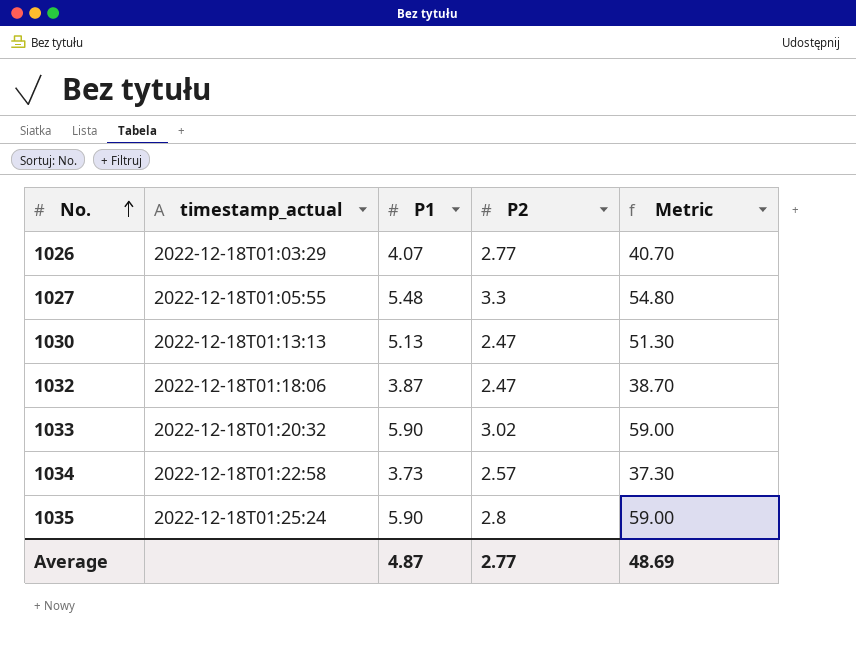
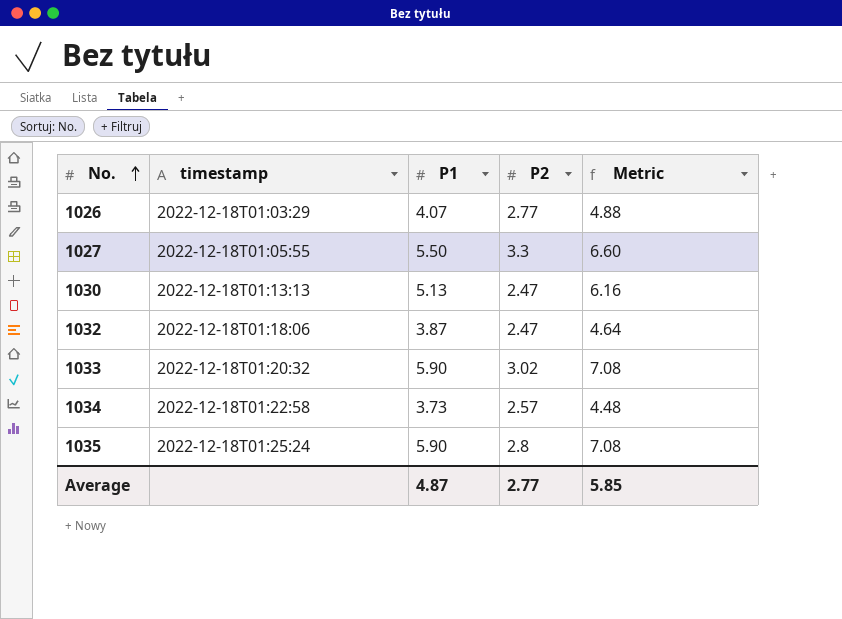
column name: timestamp_actual -> timestamp
column Metric | formula: [P1] * 10 -> [P1] * 1.2
1027 | P1: 5.48 -> 5.50
Average | Metric: 48.69 -> 5.85

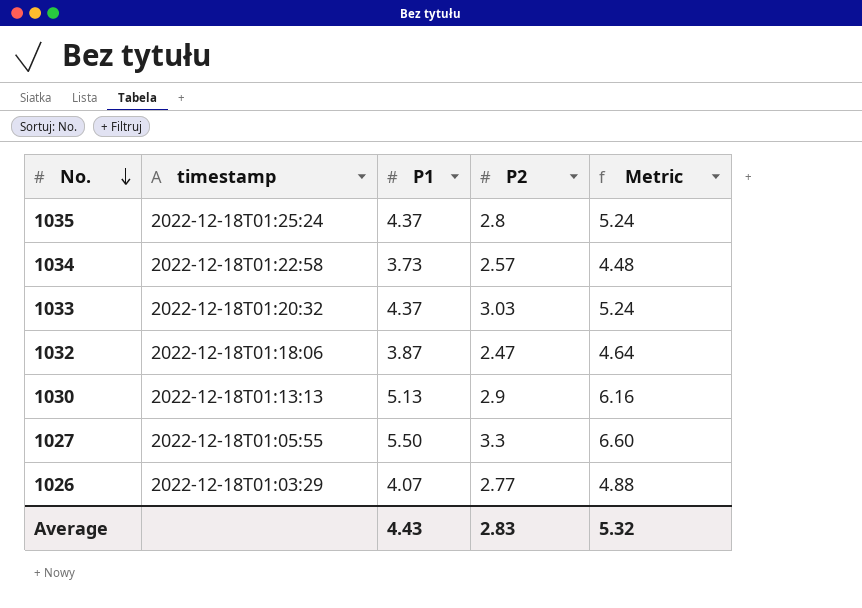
row order: No. ascending -> No. descending
1035 | P1: 5.90 -> 4.37
1035 | Metric: 7.08 -> 5.24
1033 | P1: 5.90 -> 4.37
1033 | P2: 3.02 -> 3.03
1033 | Metric: 7.08 -> 5.24
1030 | P2: 2.47 -> 2.9
Average | P1: 4.87 -> 4.43
Average | P2: 2.77 -> 2.83
Average | Metric: 5.85 -> 5.32

